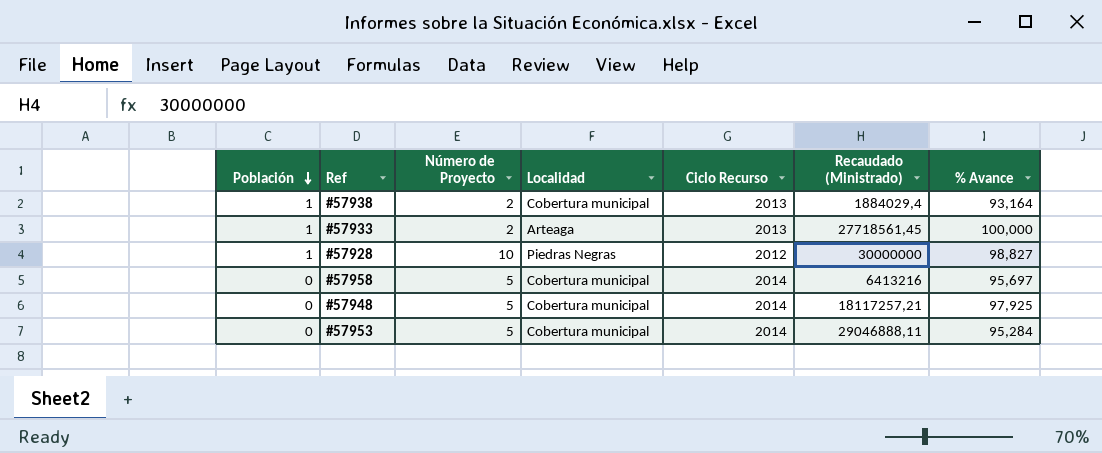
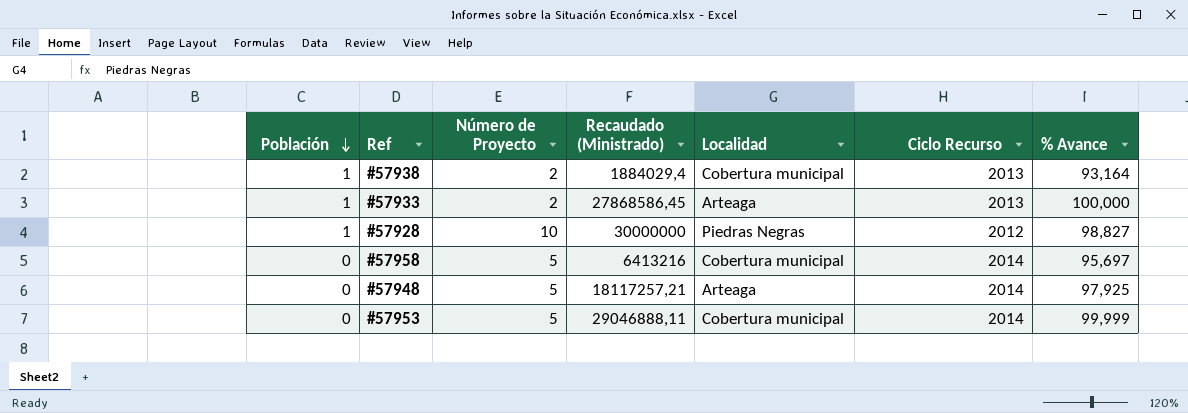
column Recaudado (Ministrado) | position: 6 -> 4
#57933 | Recaudado (Ministrado): 27718561,45 -> 27868586,45
#57948 | Localidad: Cobertura municipal -> Arteaga
#57953 | % Avance: 95,284 -> 99,999

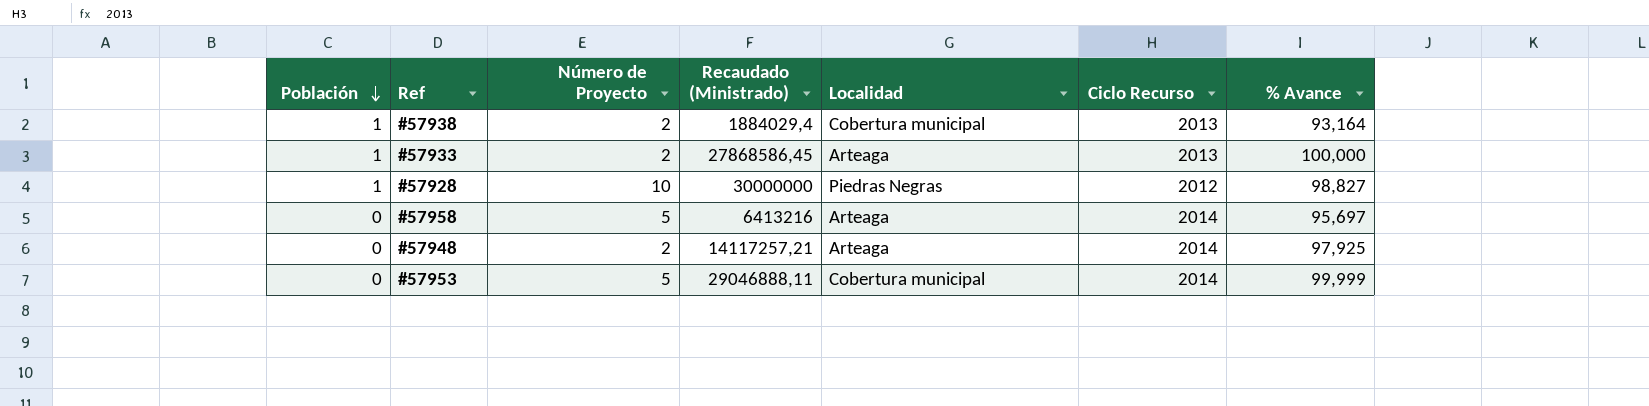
#57958 | Localidad: Cobertura municipal -> Arteaga
#57948 | Número de Proyecto: 5 -> 2
#57948 | Recaudado (Ministrado): 18117257,21 -> 14117257,21

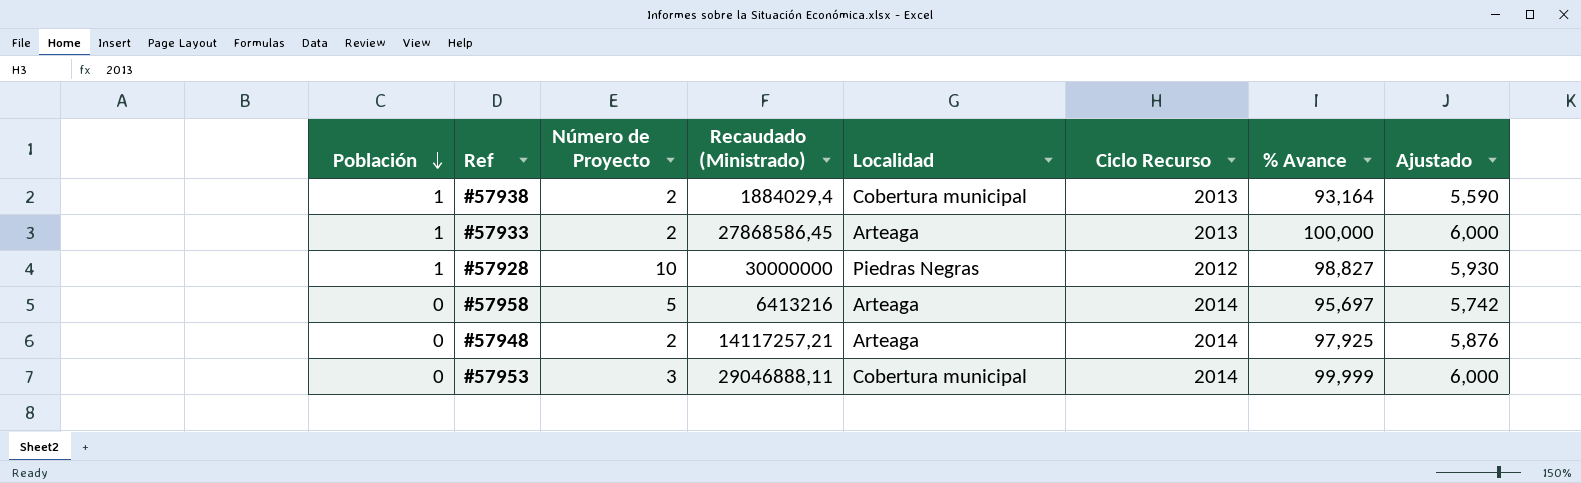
column Ajustado | formula: none -> [% Avance] * 0,06
#57953 | Número de Proyecto: 5 -> 3

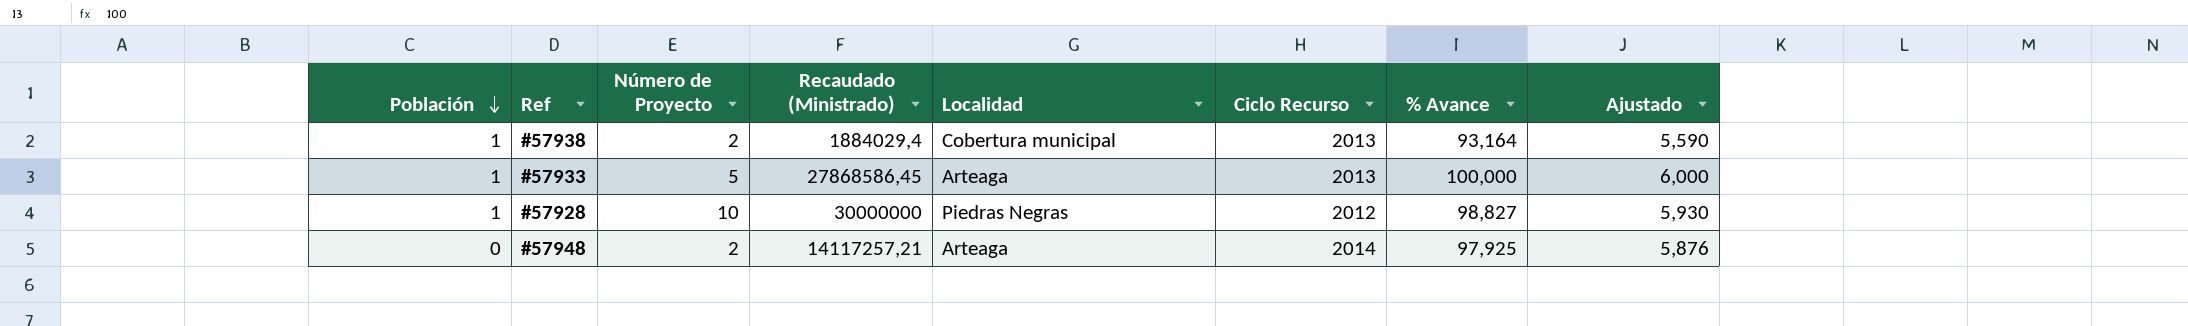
row #57958: 0 | 5 | 6413216 | Arteaga | 2014 | 95,697 | 5,742 -> none
row #57953: 0 | 3 | 29046888,11 | Cobertura municipal | 2014 | 99,999 | 6,000 -> none
#57933 | Número de Proyecto: 2 -> 5

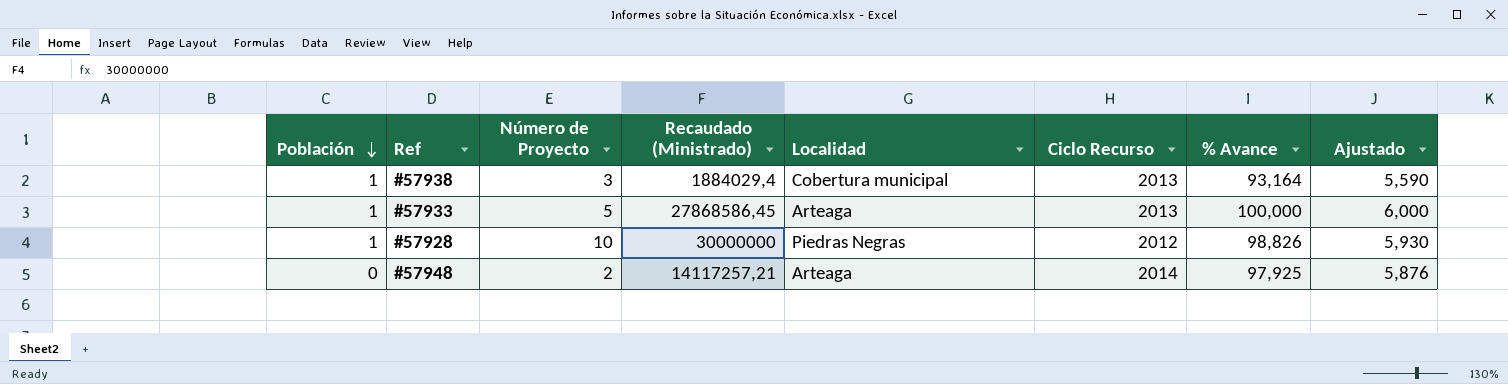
#57938 | Número de Proyecto: 2 -> 3
#57928 | % Avance: 98,827 -> 98,826

